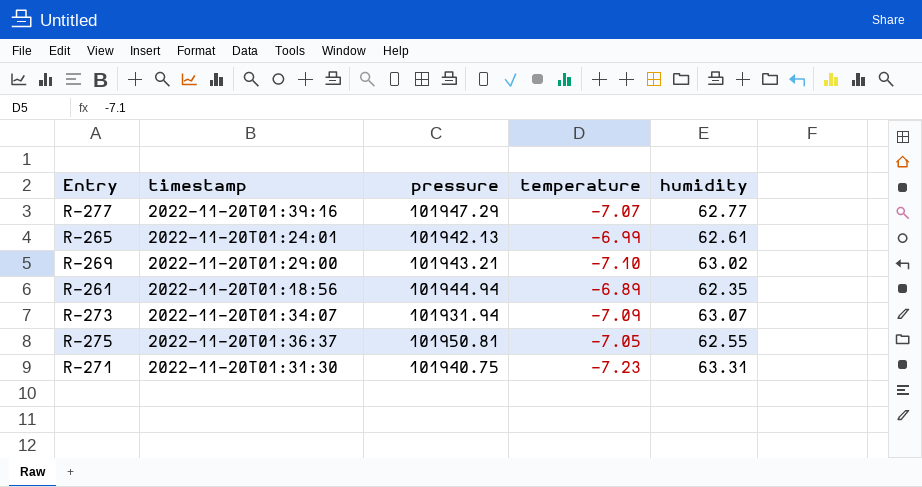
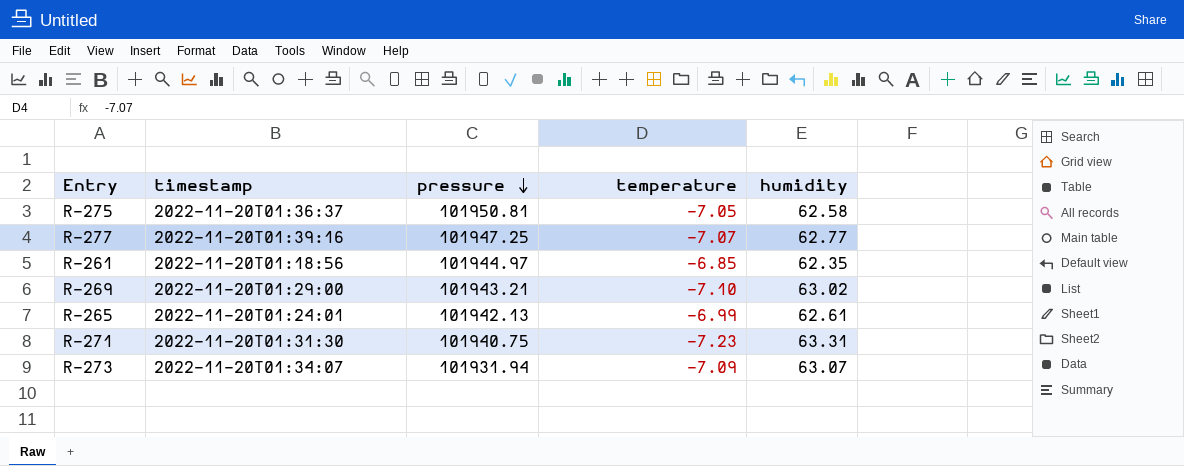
row order: none -> pressure descending
R-275 | humidity: 62.55 -> 62.58
R-277 | pressure: 101947.29 -> 101947.25
R-261 | pressure: 101944.94 -> 101944.97
R-261 | temperature: -6.89 -> -6.85

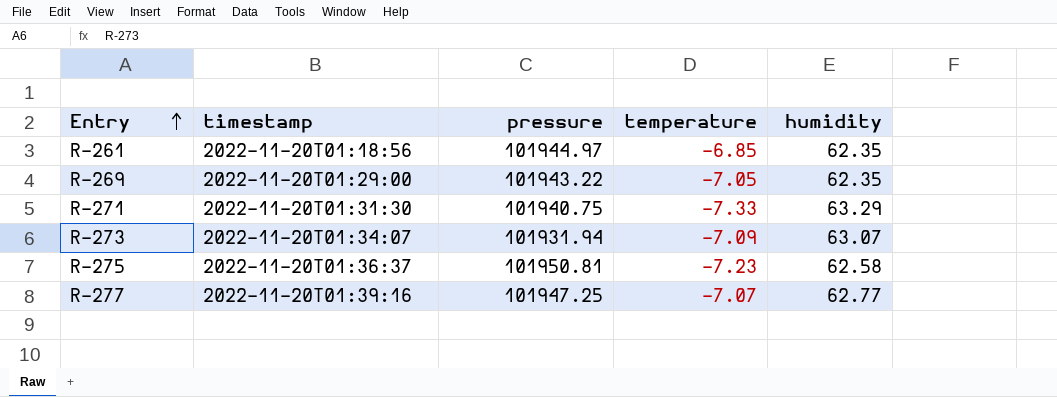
row order: pressure descending -> Entry ascending
row R-265: 2022-11-20T01:24:01 | 101942.13 | -6.99 | 62.61 -> none
R-269 | pressure: 101943.21 -> 101943.22
R-269 | temperature: -7.10 -> -7.05
R-269 | humidity: 63.02 -> 62.35
R-271 | temperature: -7.23 -> -7.33
R-271 | humidity: 63.31 -> 63.29
R-275 | temperature: -7.05 -> -7.23

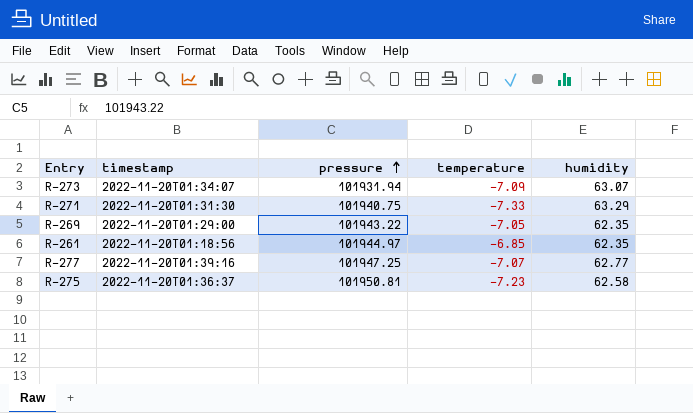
row order: Entry ascending -> pressure ascending

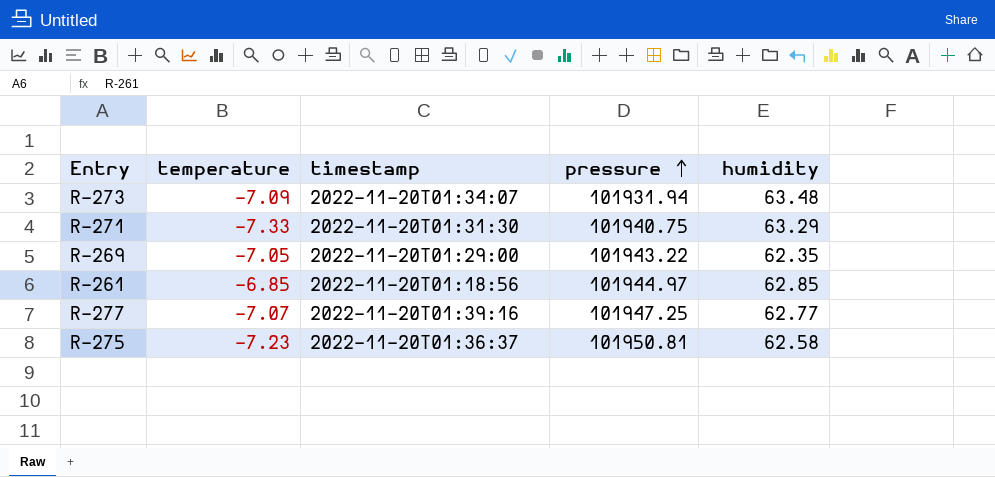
column temperature | position: 4 -> 2
R-273 | humidity: 63.07 -> 63.48
R-261 | humidity: 62.35 -> 62.85

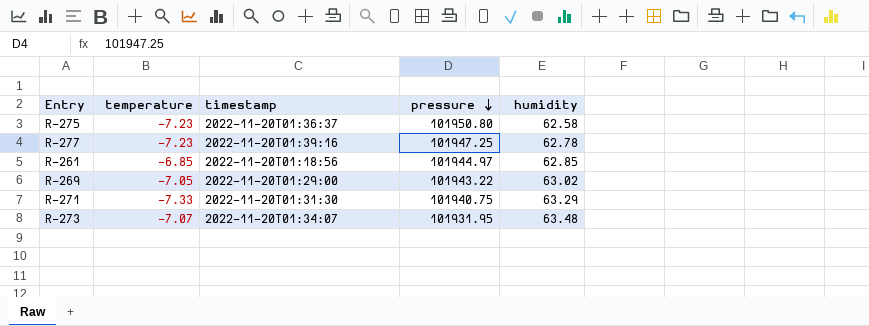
row order: pressure ascending -> pressure descending
R-275 | pressure: 101950.81 -> 101950.80
R-277 | temperature: -7.07 -> -7.23
R-277 | humidity: 62.77 -> 62.78
R-269 | humidity: 62.35 -> 63.02
R-273 | temperature: -7.09 -> -7.07
R-273 | pressure: 101931.94 -> 101931.95

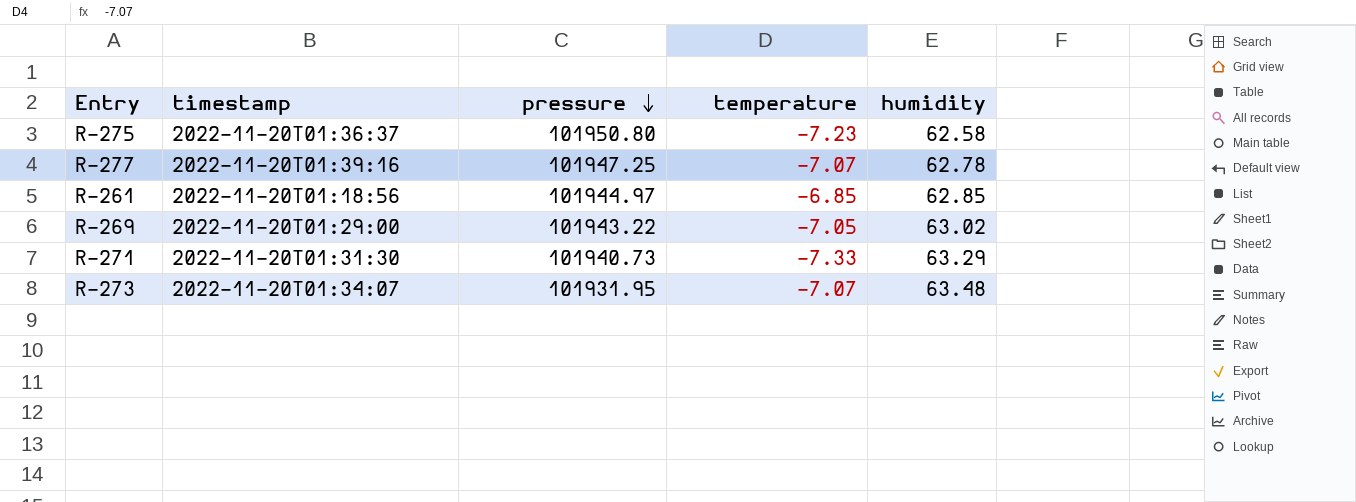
column temperature | position: 2 -> 4
R-277 | temperature: -7.23 -> -7.07
R-271 | pressure: 101940.75 -> 101940.73

